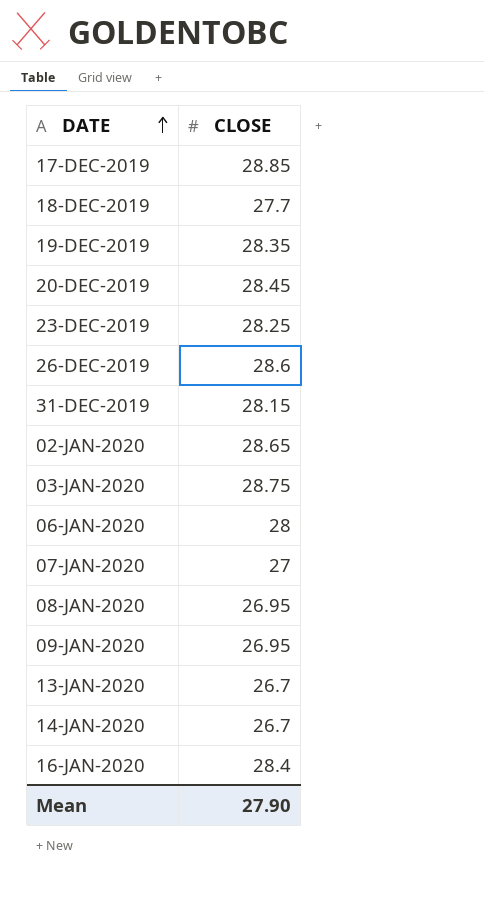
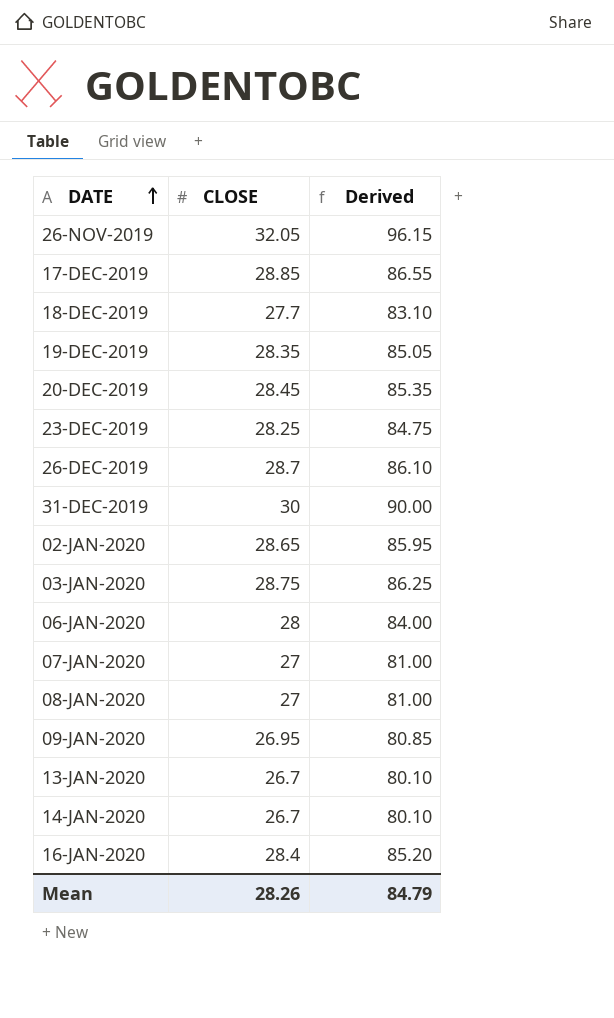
column Derived | formula: none -> [CLOSE] * 3
row 26-NOV-2019: none -> 32.05 | 96.15
26-DEC-2019 | CLOSE: 28.6 -> 28.7
31-DEC-2019 | CLOSE: 28.15 -> 30
08-JAN-2020 | CLOSE: 26.95 -> 27
Mean | CLOSE: 27.90 -> 28.26

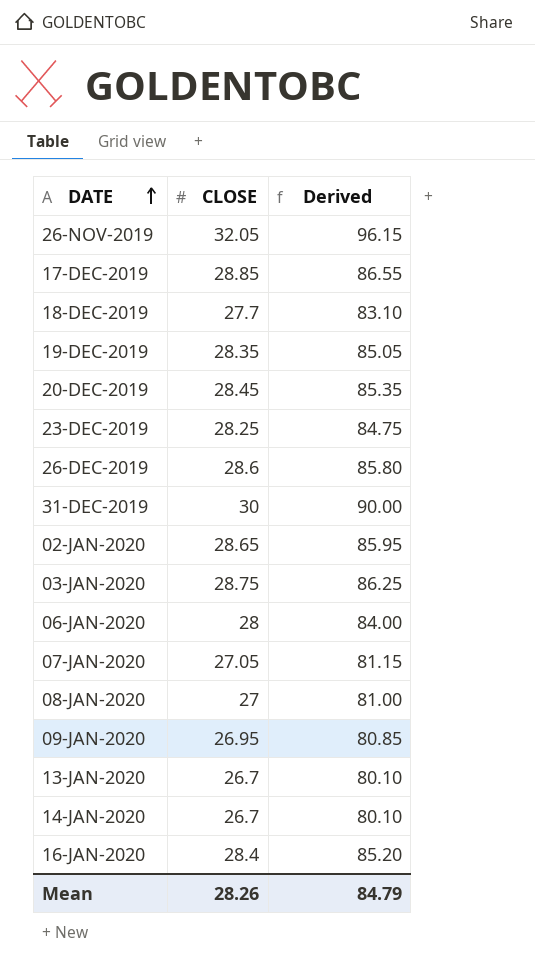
26-DEC-2019 | CLOSE: 28.7 -> 28.6
26-DEC-2019 | Derived: 86.10 -> 85.80
07-JAN-2020 | CLOSE: 27 -> 27.05
07-JAN-2020 | Derived: 81.00 -> 81.15

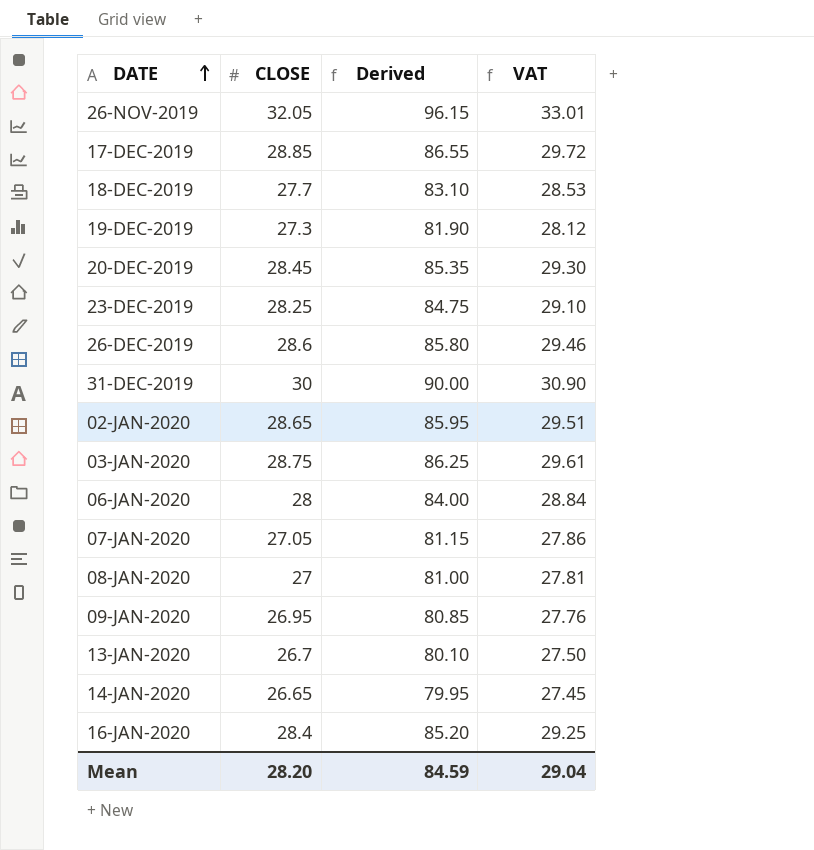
column VAT | formula: none -> [CLOSE] * 1.03
19-DEC-2019 | CLOSE: 28.35 -> 27.3
19-DEC-2019 | Derived: 85.05 -> 81.90
14-JAN-2020 | CLOSE: 26.7 -> 26.65
14-JAN-2020 | Derived: 80.10 -> 79.95
Mean | CLOSE: 28.26 -> 28.20
Mean | Derived: 84.79 -> 84.59

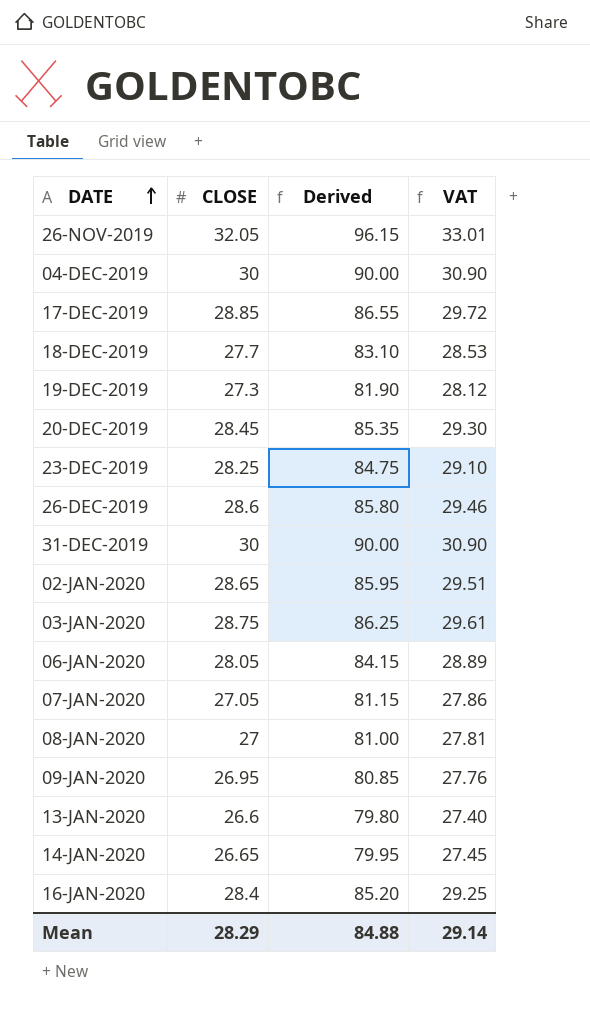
row 04-DEC-2019: none -> 30 | 90.00 | 30.90
06-JAN-2020 | CLOSE: 28 -> 28.05
06-JAN-2020 | Derived: 84.00 -> 84.15
06-JAN-2020 | VAT: 28.84 -> 28.89
13-JAN-2020 | CLOSE: 26.7 -> 26.6
13-JAN-2020 | Derived: 80.10 -> 79.80
13-JAN-2020 | VAT: 27.50 -> 27.40
Mean | CLOSE: 28.20 -> 28.29
Mean | Derived: 84.59 -> 84.88
Mean | VAT: 29.04 -> 29.14

